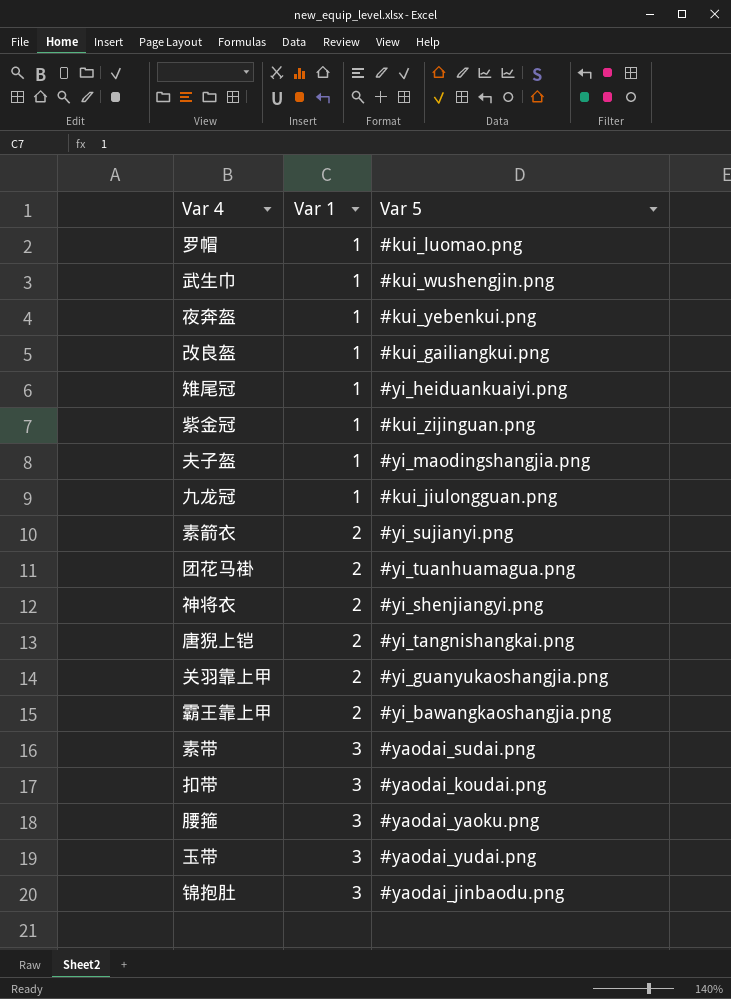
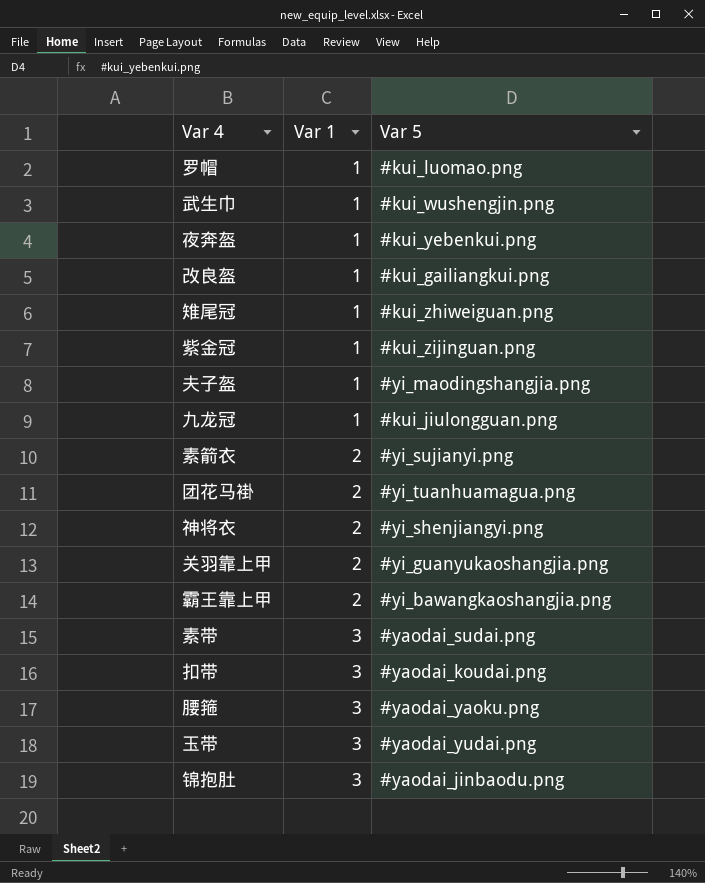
row 唐猊上铠: 2 | #yi_tangnishangkai.png -> none
雉尾冠 | Var 5: #yi_heiduankuaiyi.png -> #kui_zhiweiguan.png

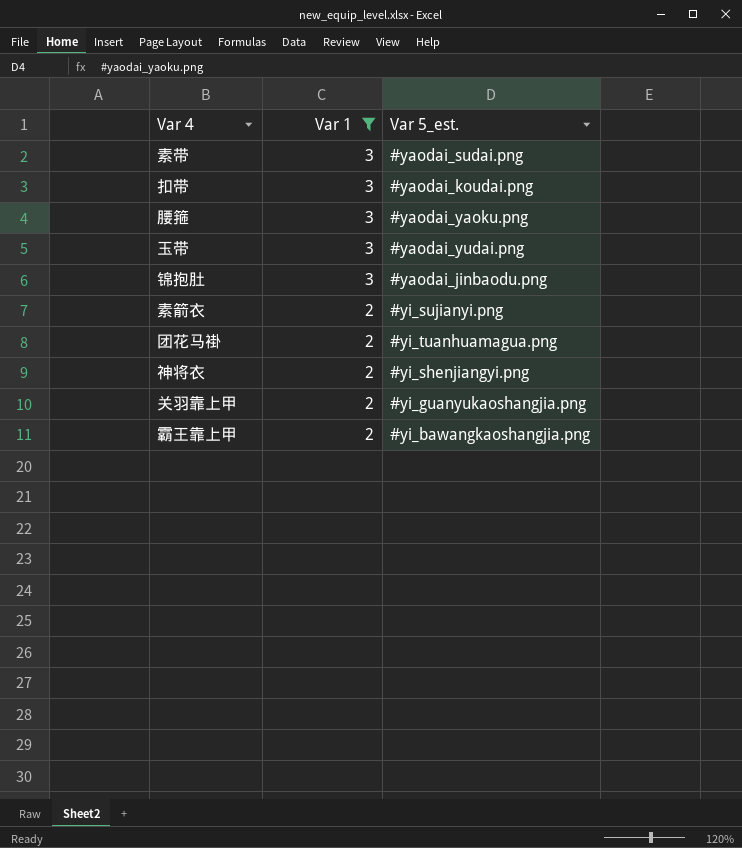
filter: none -> Var 1 != 1
row order: Var 1 ascending -> Var 1 descending
column name: Var 5 -> Var 5_est.

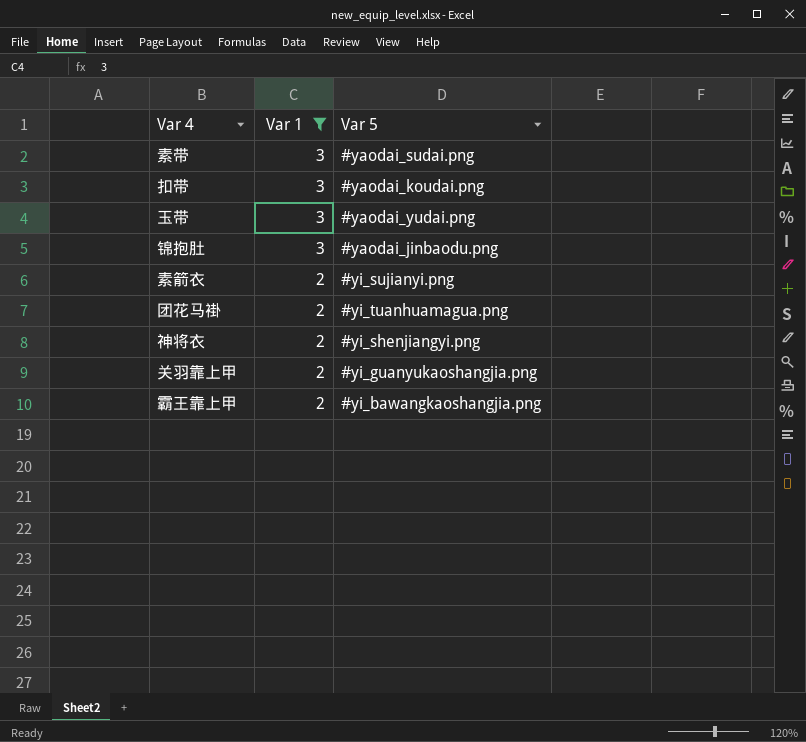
column name: Var 5_est. -> Var 5
row 腰箍: 3 | #yaodai_yaoku.png -> none

